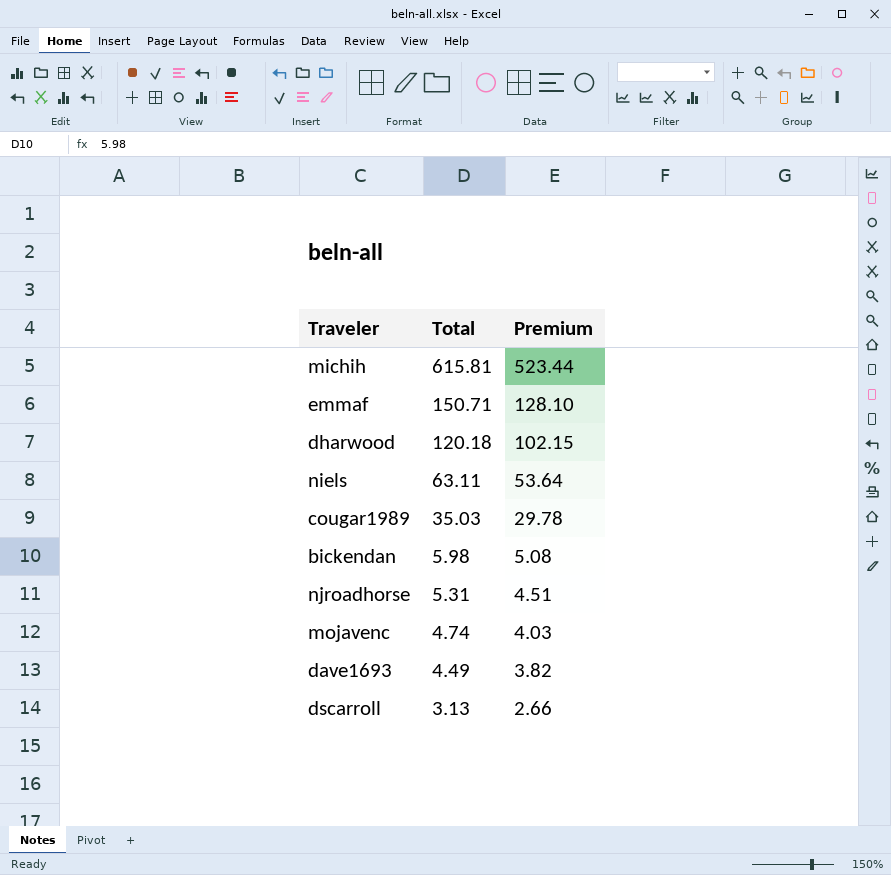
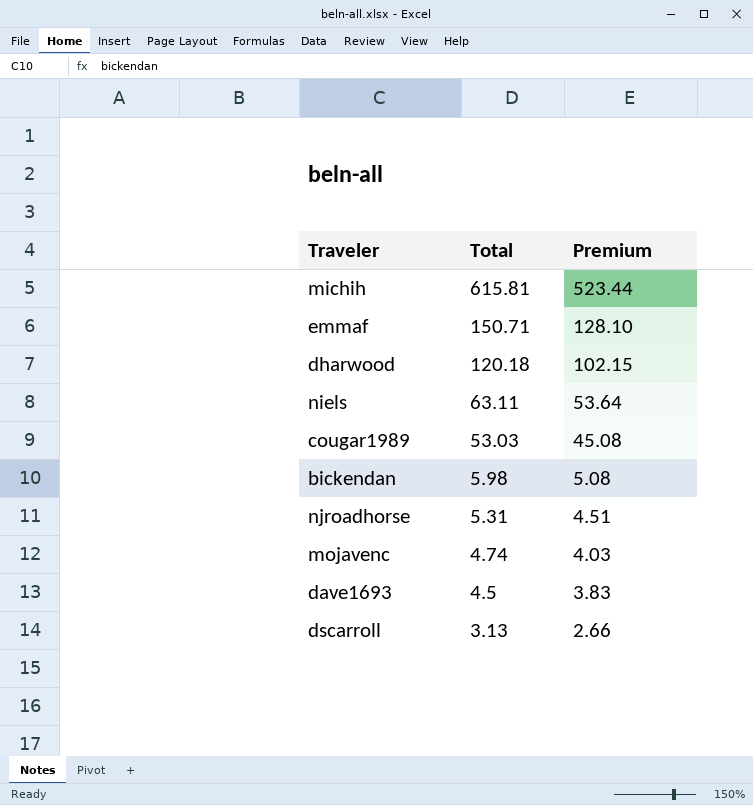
cougar1989 | Total: 35.03 -> 53.03
cougar1989 | Premium: 29.78 -> 45.08
dave1693 | Total: 4.49 -> 4.5
dave1693 | Premium: 3.82 -> 3.83

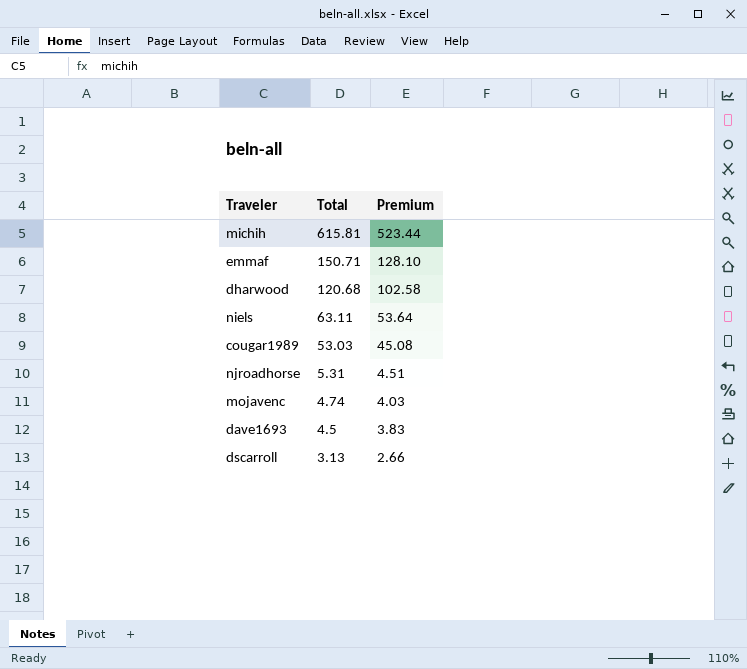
row bickendan: 5.98 | 5.08 -> none
dharwood | Total: 120.18 -> 120.68
dharwood | Premium: 102.15 -> 102.58

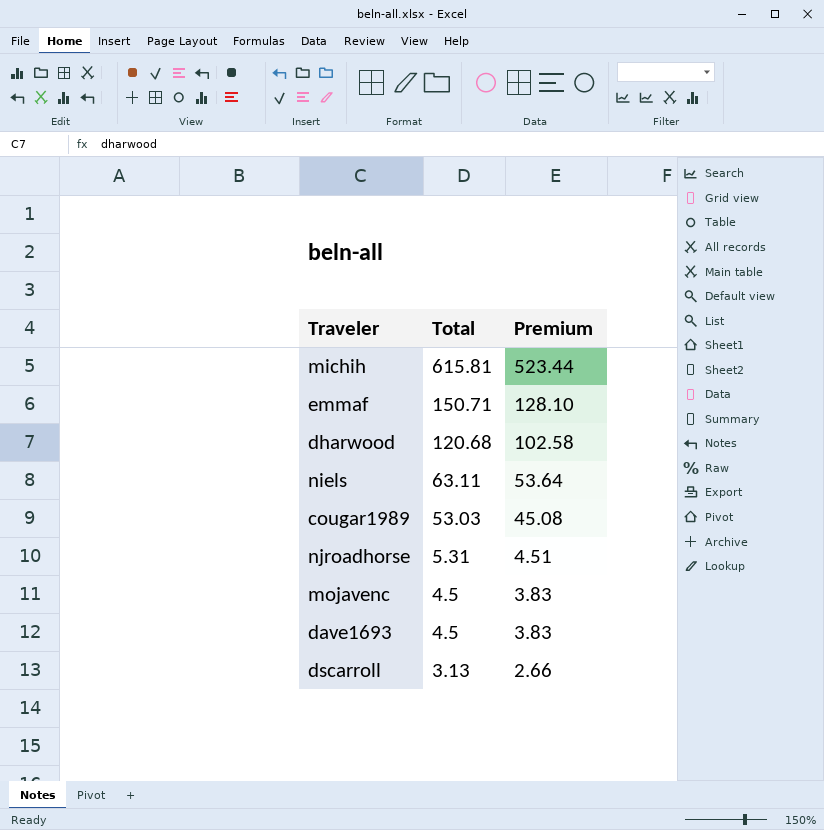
mojavenc | Total: 4.74 -> 4.5
mojavenc | Premium: 4.03 -> 3.83

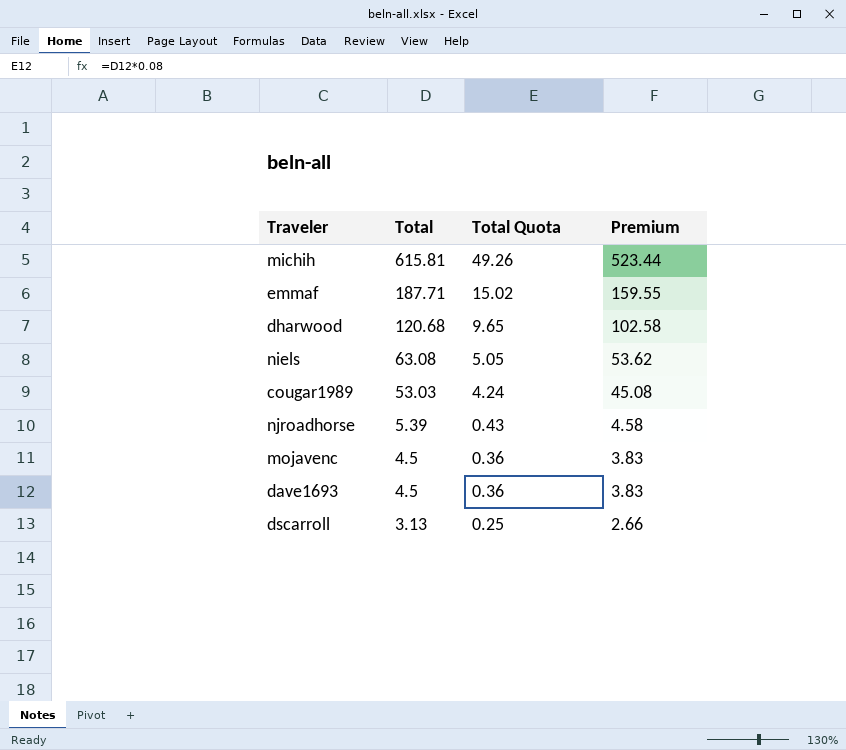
column Total Quota | formula: none -> [Total] * 0.08
emmaf | Total: 150.71 -> 187.71
emmaf | Premium: 128.10 -> 159.55
niels | Total: 63.11 -> 63.08
niels | Premium: 53.64 -> 53.62
njroadhorse | Total: 5.31 -> 5.39
njroadhorse | Premium: 4.51 -> 4.58

